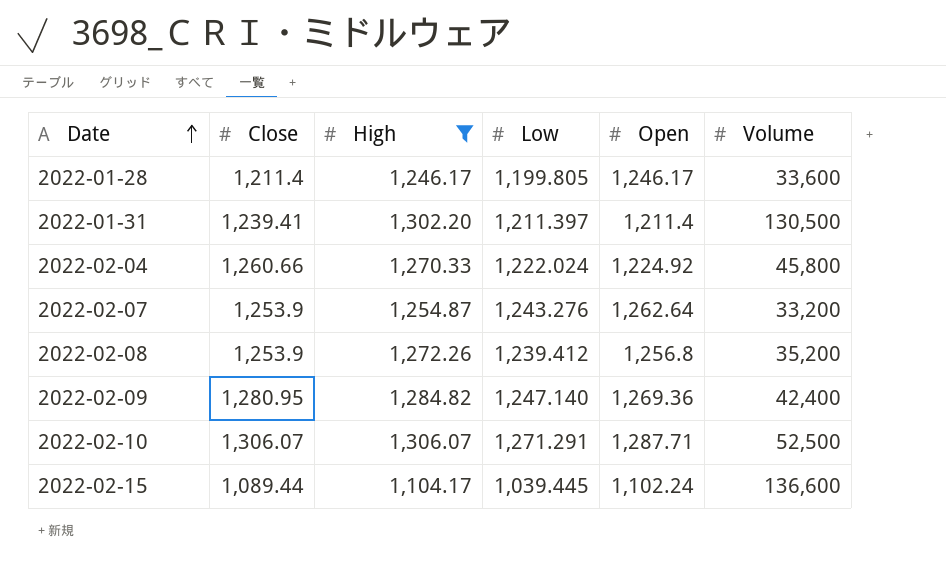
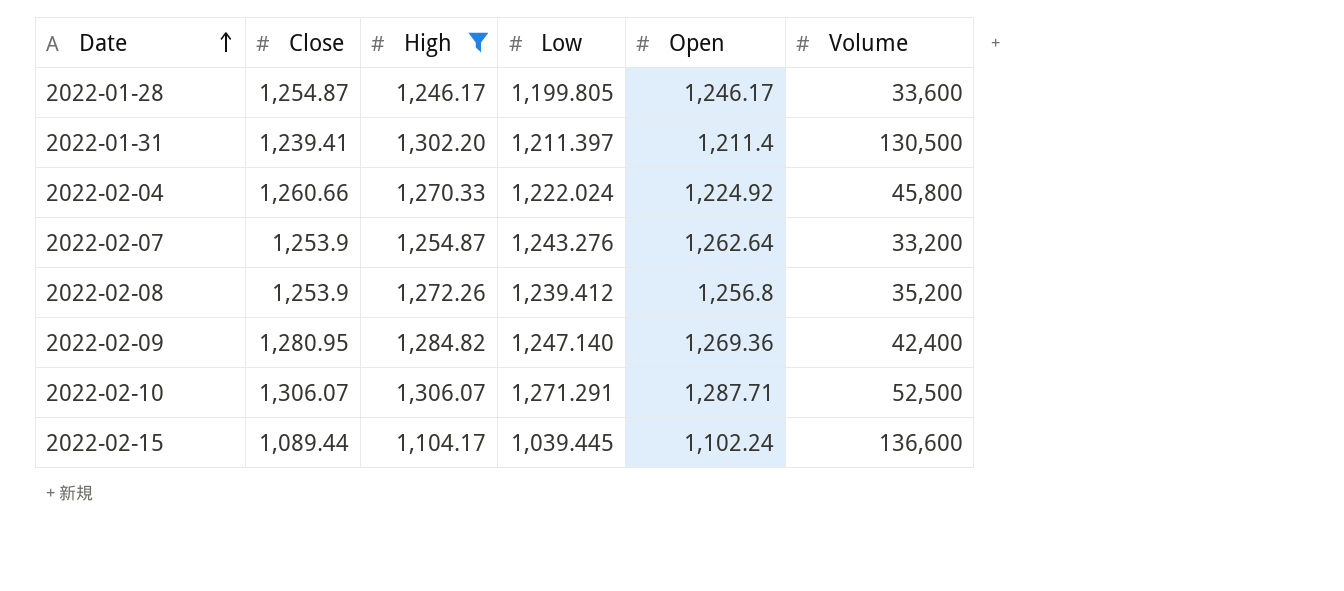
2022-01-28 | Close: 1,211.4 -> 1,254.87

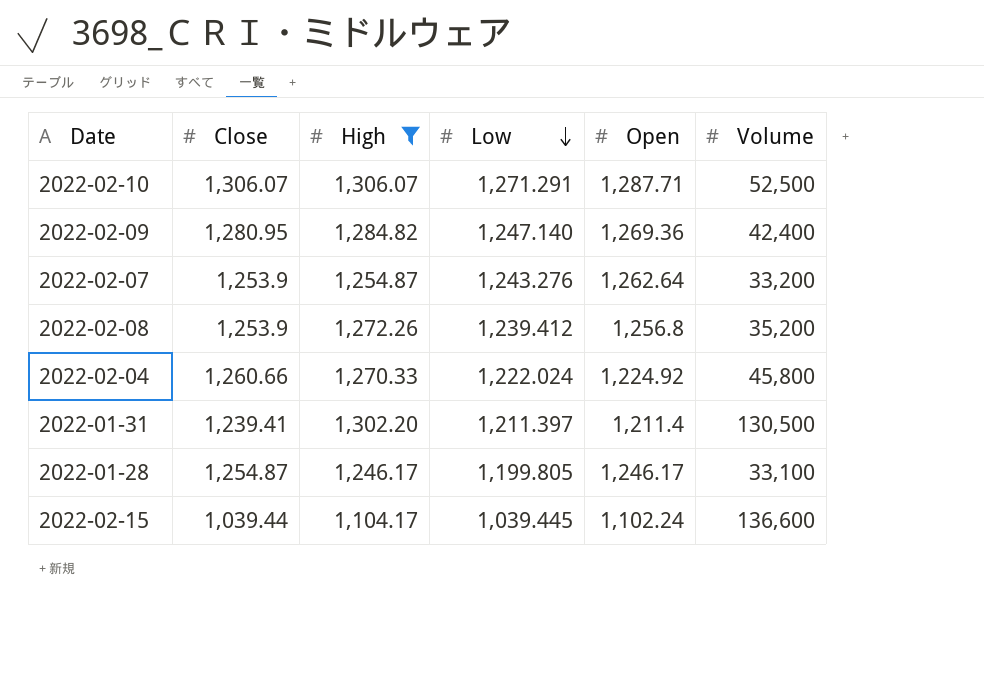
row order: Date ascending -> Low descending
2022-01-28 | Volume: 33,600 -> 33,100
2022-02-15 | Close: 1,089.44 -> 1,039.44

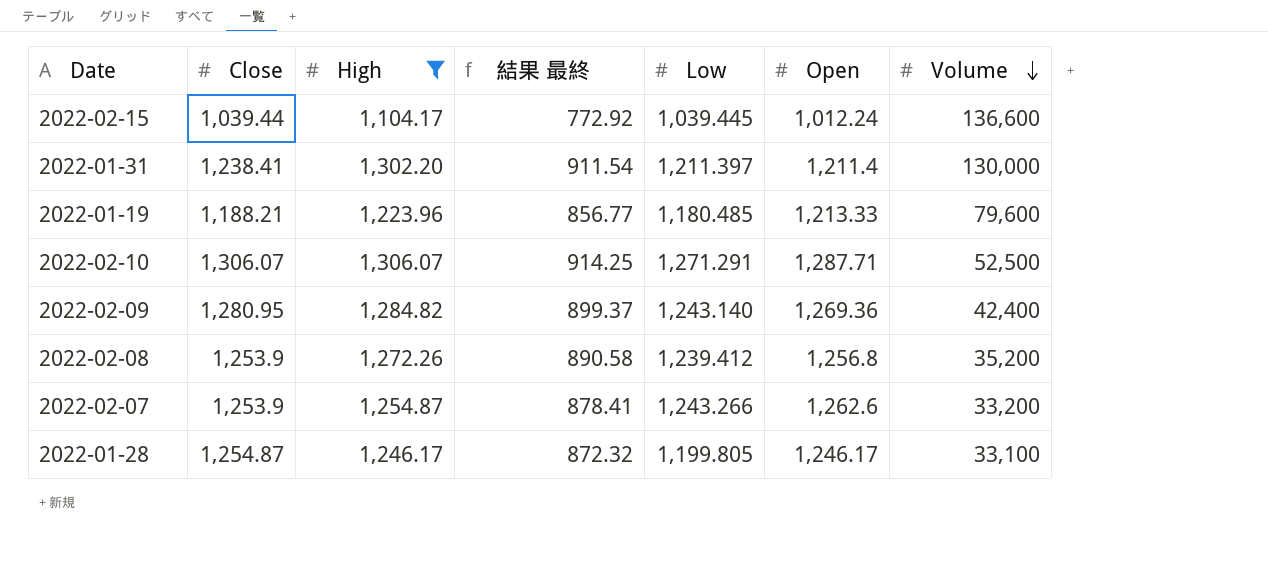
row order: Low descending -> Volume descending
column 結果 最終 | formula: none -> [High] * 0.7
row 2022-02-04: 1,260.66 | 1,270.33 | 1,222.024 | 1,224.92 | 45,800 -> none
2022-02-15 | Open: 1,102.24 -> 1,012.24
2022-01-31 | Close: 1,239.41 -> 1,238.41
2022-01-31 | Volume: 130,500 -> 130,000
row 2022-01-19: none -> 1,188.21 | 1,223.96 | 856.77 | 1,180.485 | 1,213.33 | 79,600
2022-02-09 | Low: 1,247.140 -> 1,243.140
2022-02-07 | Low: 1,243.276 -> 1,243.266
2022-02-07 | Open: 1,262.64 -> 1,262.6

